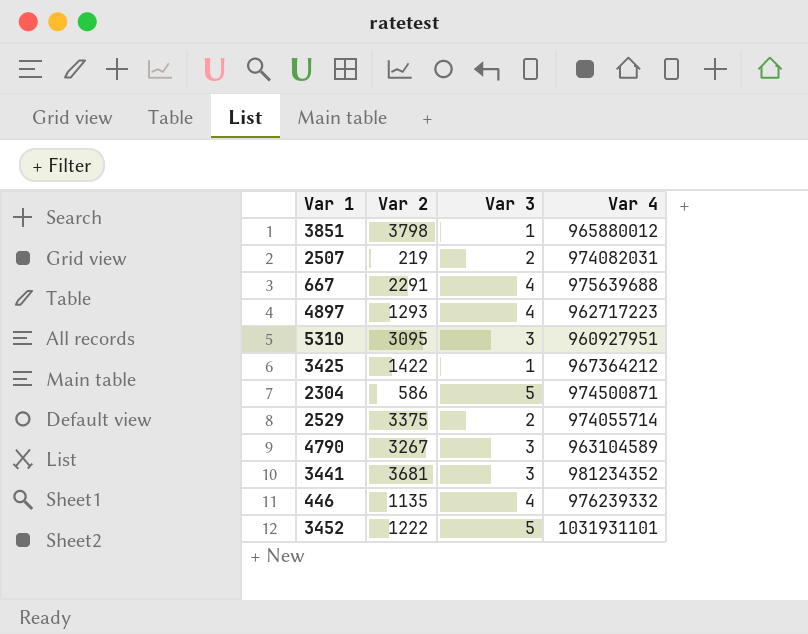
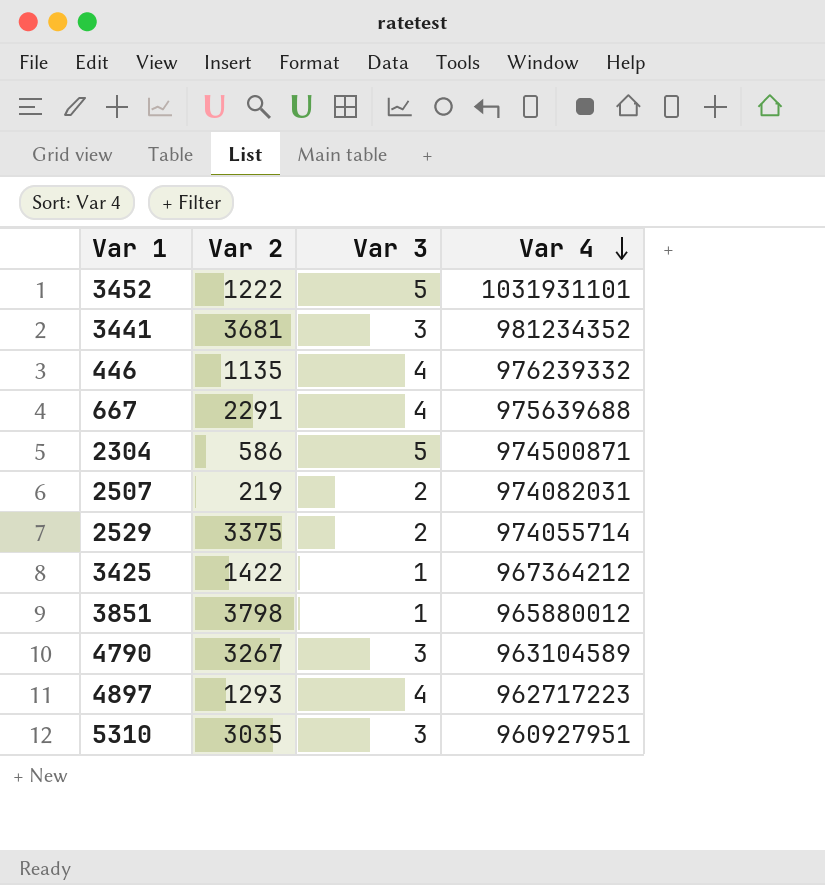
row order: none -> Var 4 descending
5310 | Var 2: 3095 -> 3035

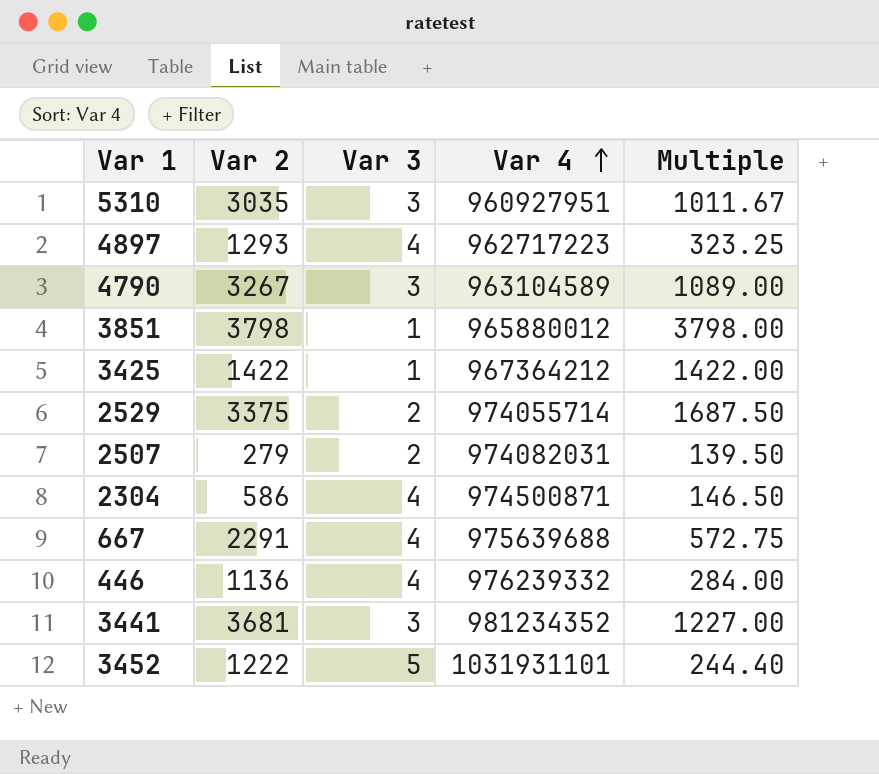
row order: Var 4 descending -> Var 4 ascending
column Multiple | formula: none -> [Var 2] / [Var 3]
2507 | Var 2: 219 -> 279
2304 | Var 3: 5 -> 4
446 | Var 2: 1135 -> 1136

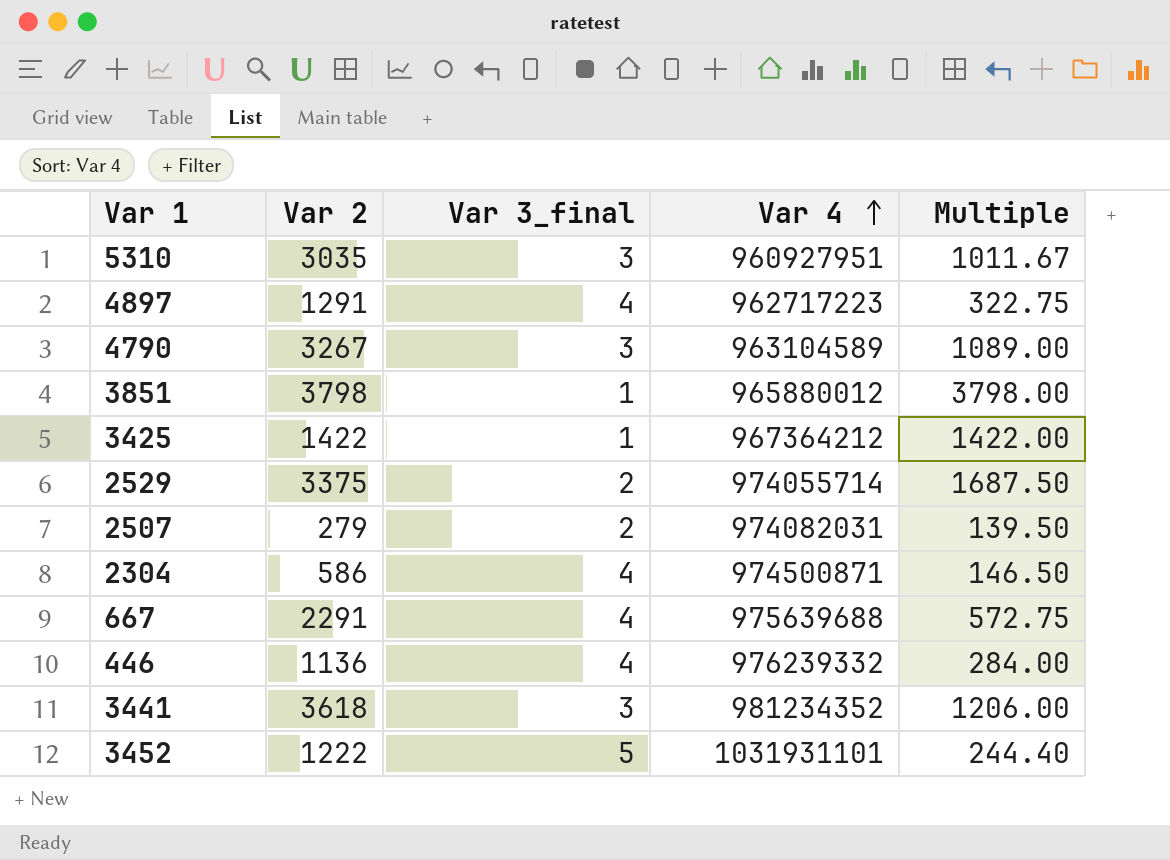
column name: Var 3 -> Var 3_final
4897 | Var 2: 1293 -> 1291
4897 | Multiple: 323.25 -> 322.75
3441 | Var 2: 3681 -> 3618
3441 | Multiple: 1227.00 -> 1206.00

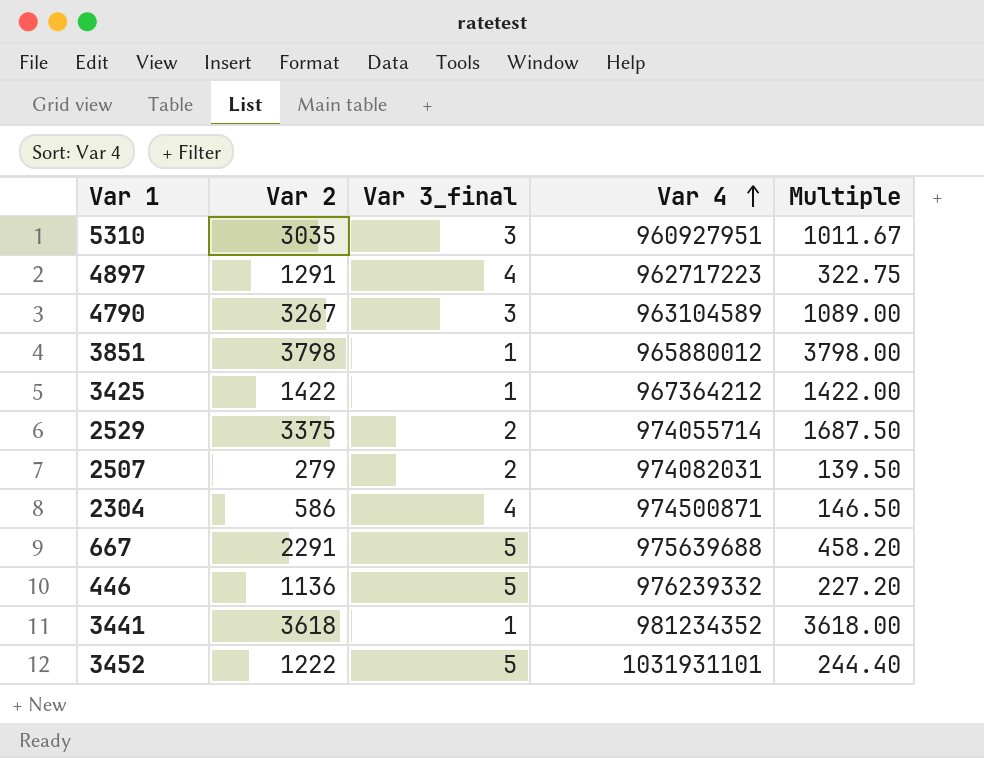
667 | Var 3_final: 4 -> 5
667 | Multiple: 572.75 -> 458.20
446 | Var 3_final: 4 -> 5
446 | Multiple: 284.00 -> 227.20
3441 | Var 3_final: 3 -> 1
3441 | Multiple: 1206.00 -> 3618.00

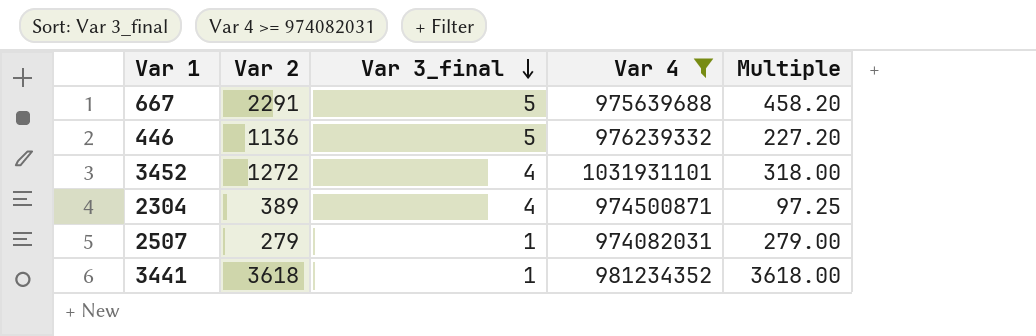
filter: none -> Var 4 >= 974082031
row order: Var 4 ascending -> Var 3_final descending
3452 | Var 2: 1222 -> 1272
3452 | Var 3_final: 5 -> 4
3452 | Multiple: 244.40 -> 318.00
2304 | Var 2: 586 -> 389
2304 | Multiple: 146.50 -> 97.25
2507 | Var 3_final: 2 -> 1
2507 | Multiple: 139.50 -> 279.00

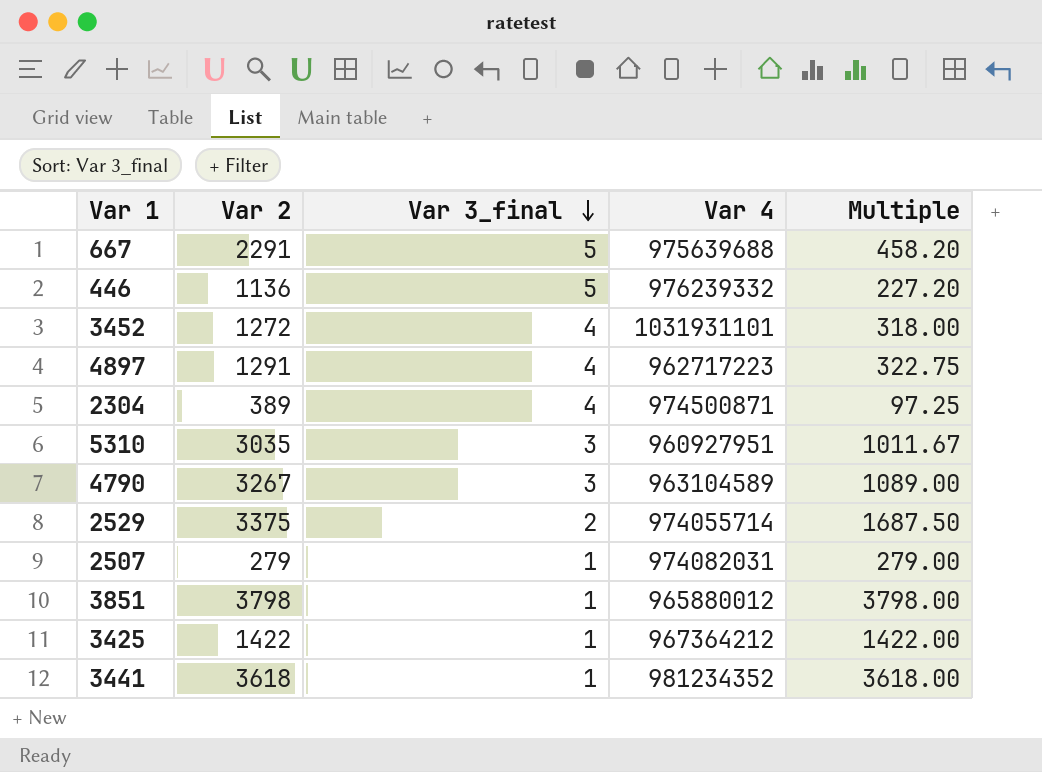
filter: Var 4 >= 974082031 -> none

